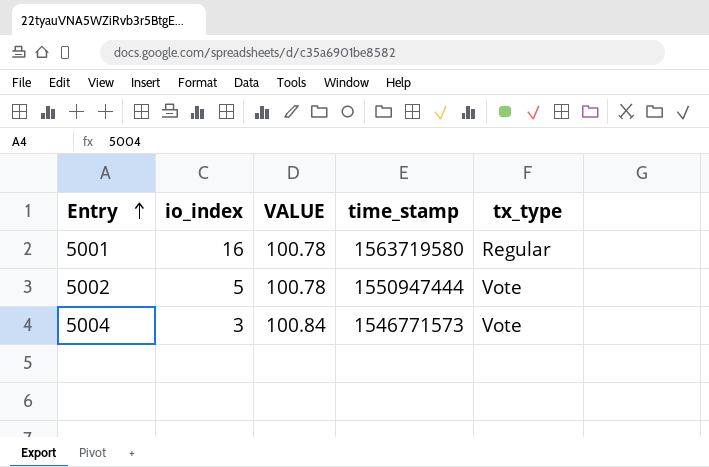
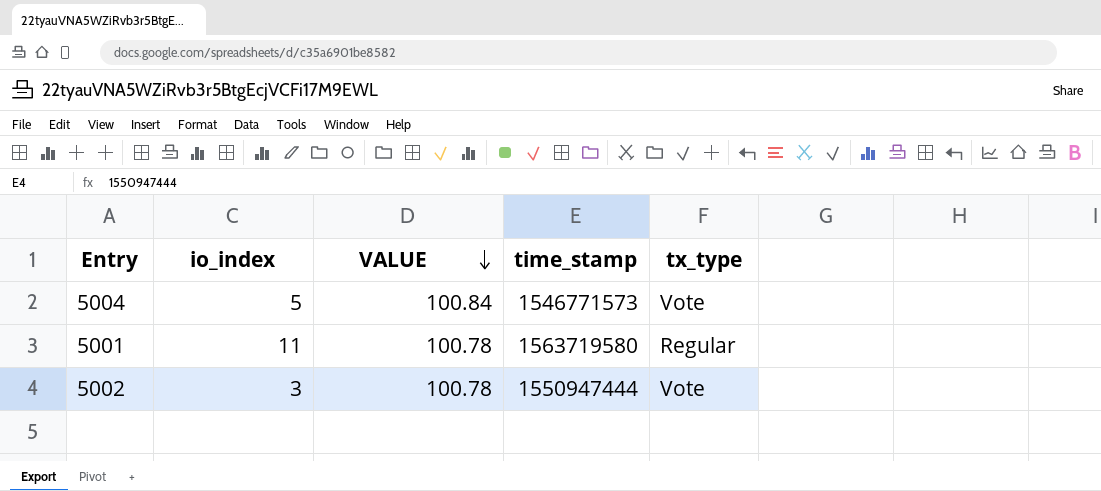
row order: Entry ascending -> VALUE descending
5004 | io_index: 3 -> 5
5001 | io_index: 16 -> 11
5002 | io_index: 5 -> 3

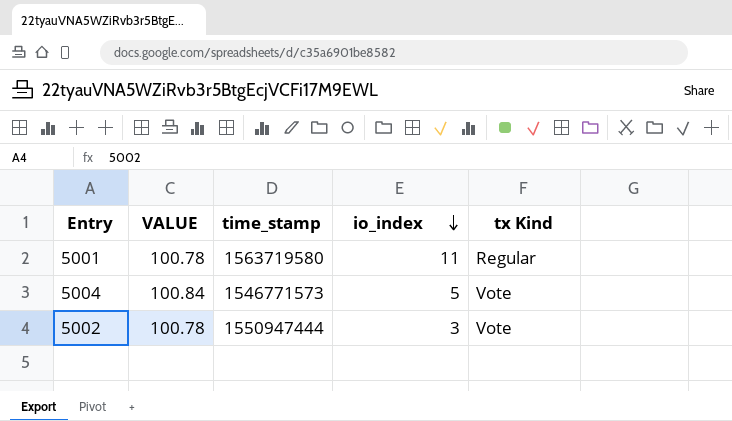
row order: VALUE descending -> io_index descending
column io_index | position: 2 -> 4
column name: tx_type -> tx Kind

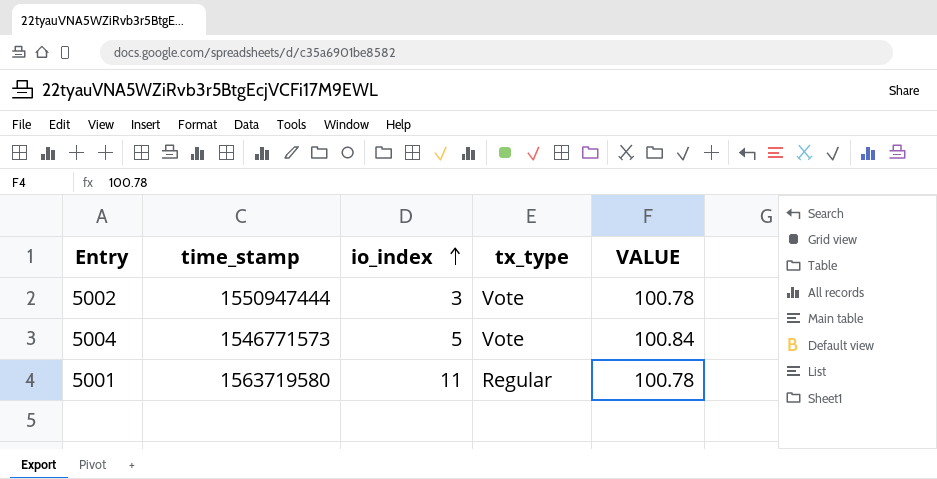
row order: io_index descending -> io_index ascending
column name: tx Kind -> tx_type
column VALUE | position: 2 -> 5

